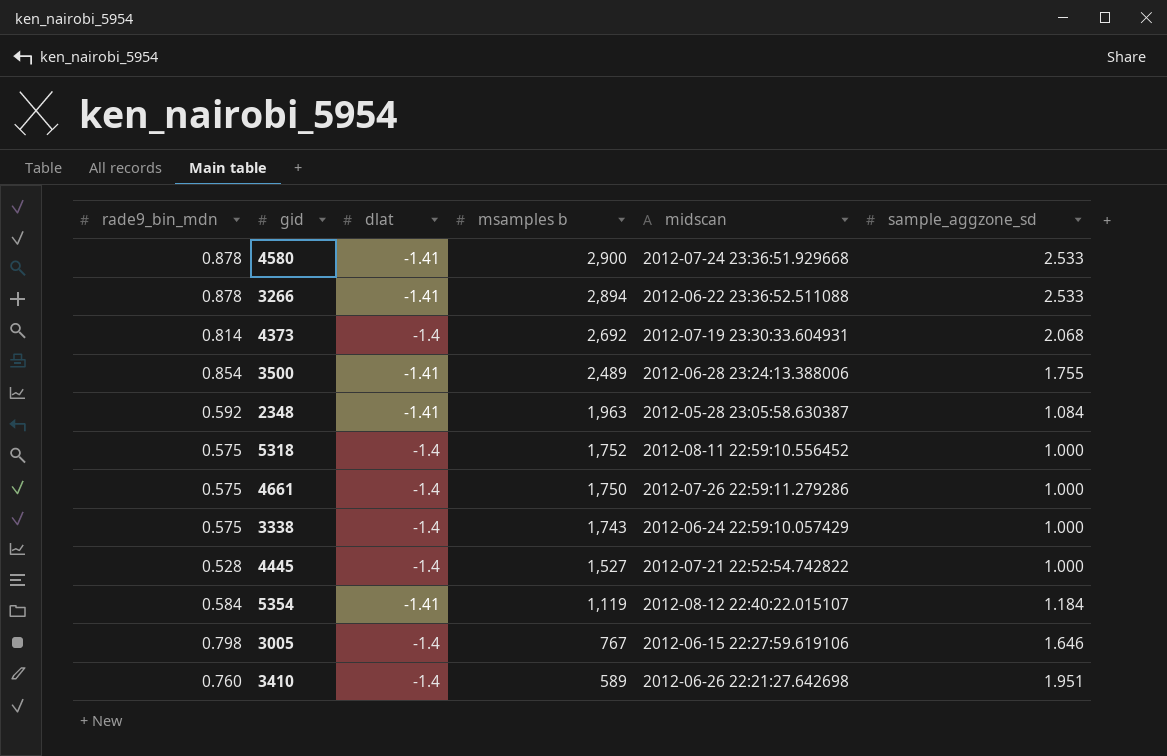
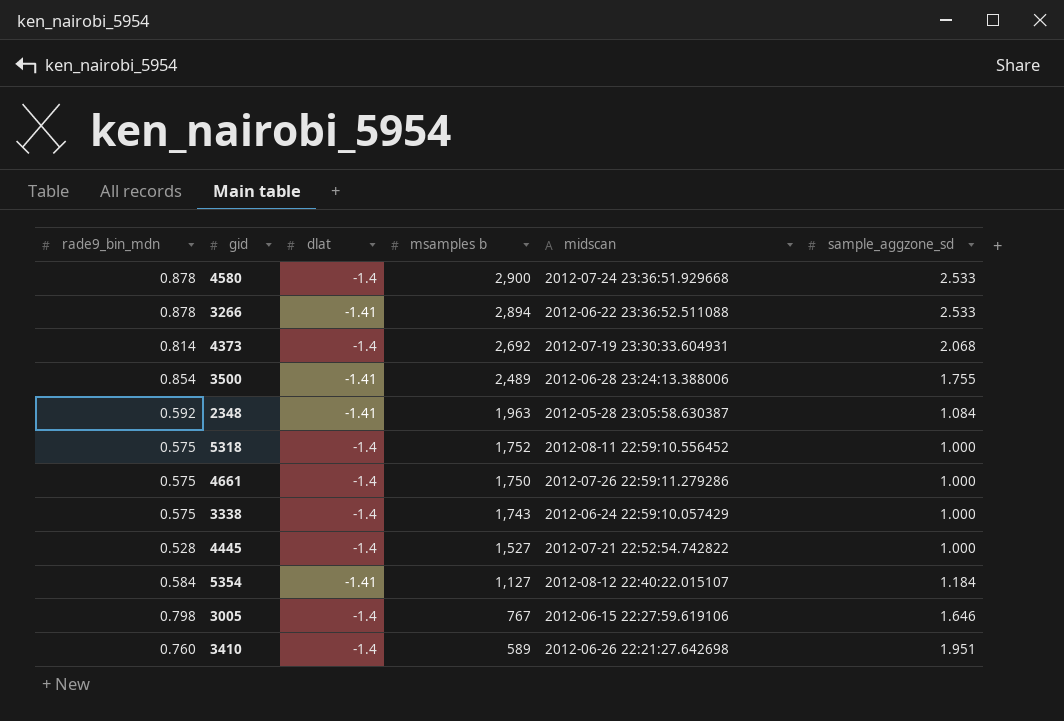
4580 | dlat: -1.41 -> -1.4
5354 | msamples b: 1,119 -> 1,127

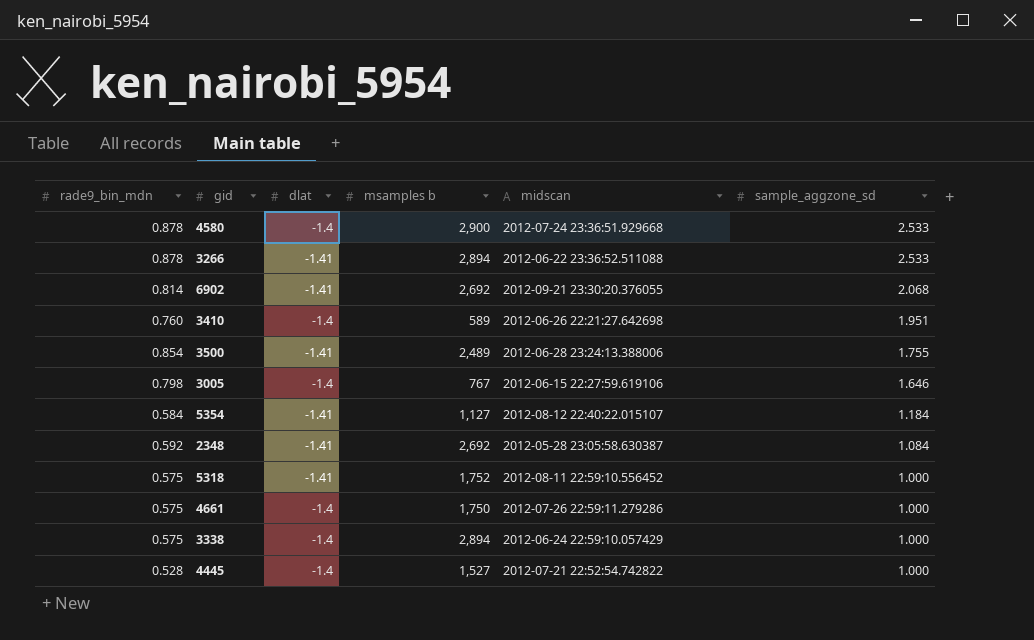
row order: msamples b descending -> sample_aggzone_sd descending
row 4373: 0.814 | -1.4 | 2,692 | 2012-07-19 23:30:33.604931 | 2.068 -> none
row 6902: none -> 0.814 | -1.41 | 2,692 | 2012-09-21 23:30:20.376055 | 2.068
2348 | msamples b: 1,963 -> 2,692
5318 | dlat: -1.4 -> -1.41
3338 | msamples b: 1,743 -> 2,894

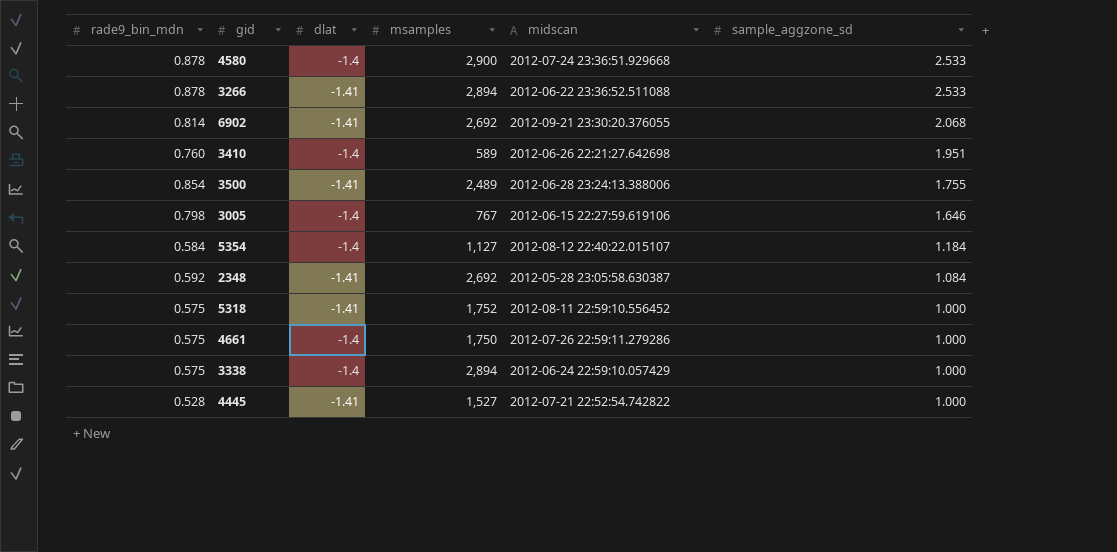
column name: msamples b -> msamples
5354 | dlat: -1.41 -> -1.4
4445 | dlat: -1.4 -> -1.41

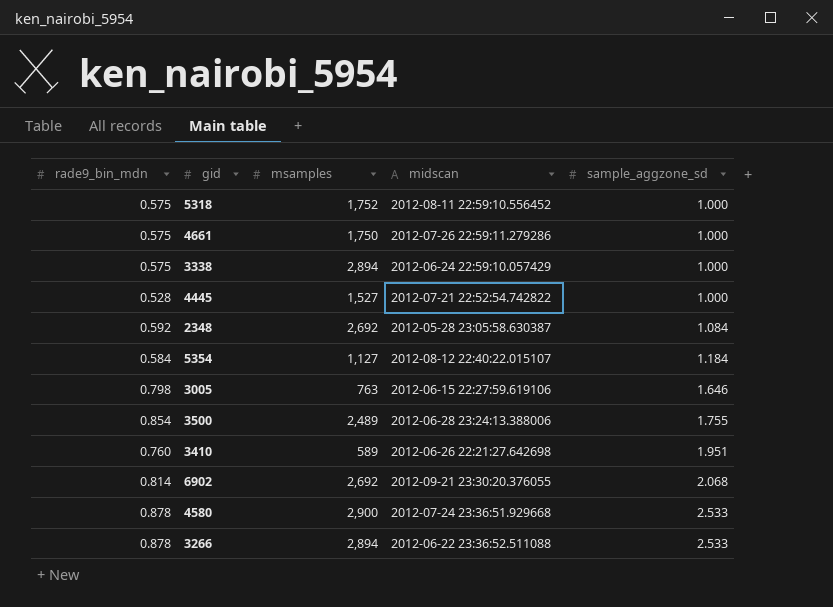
row order: sample_aggzone_sd descending -> sample_aggzone_sd ascending
column dlat | position: 3 -> none
3005 | msamples: 767 -> 763

